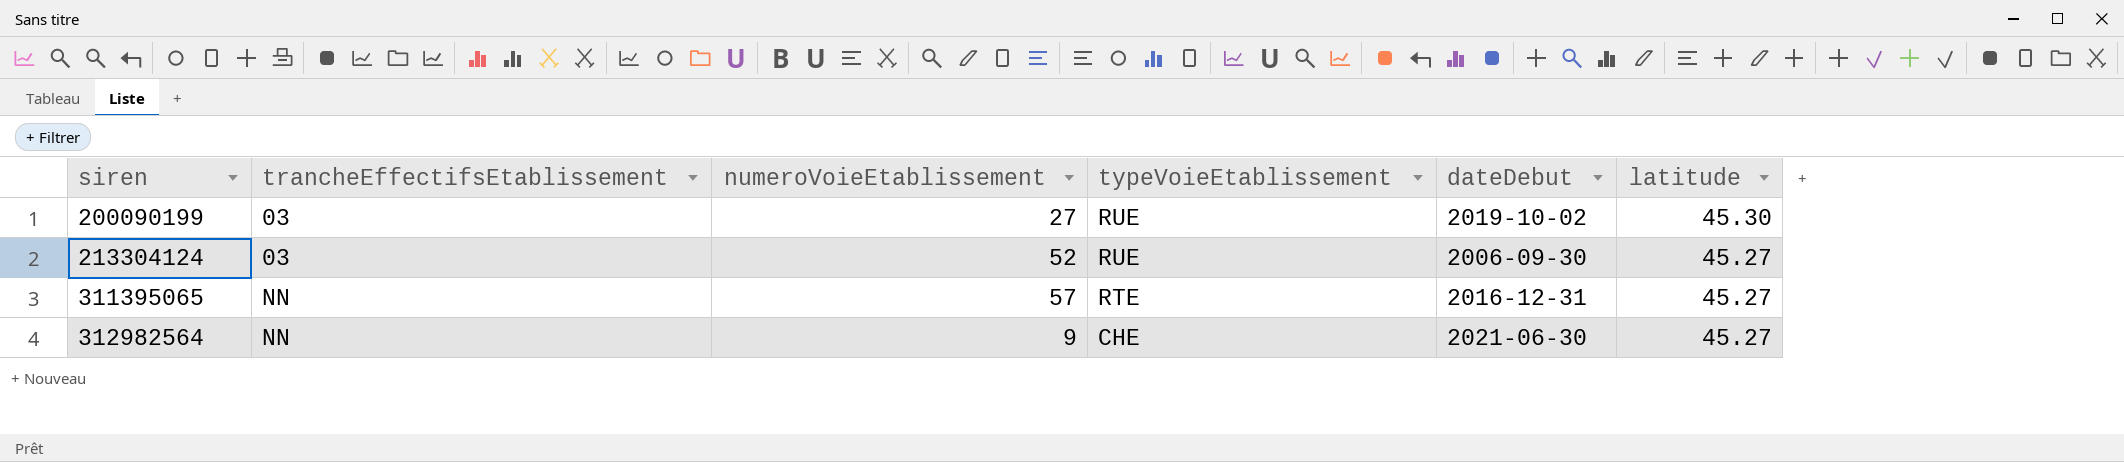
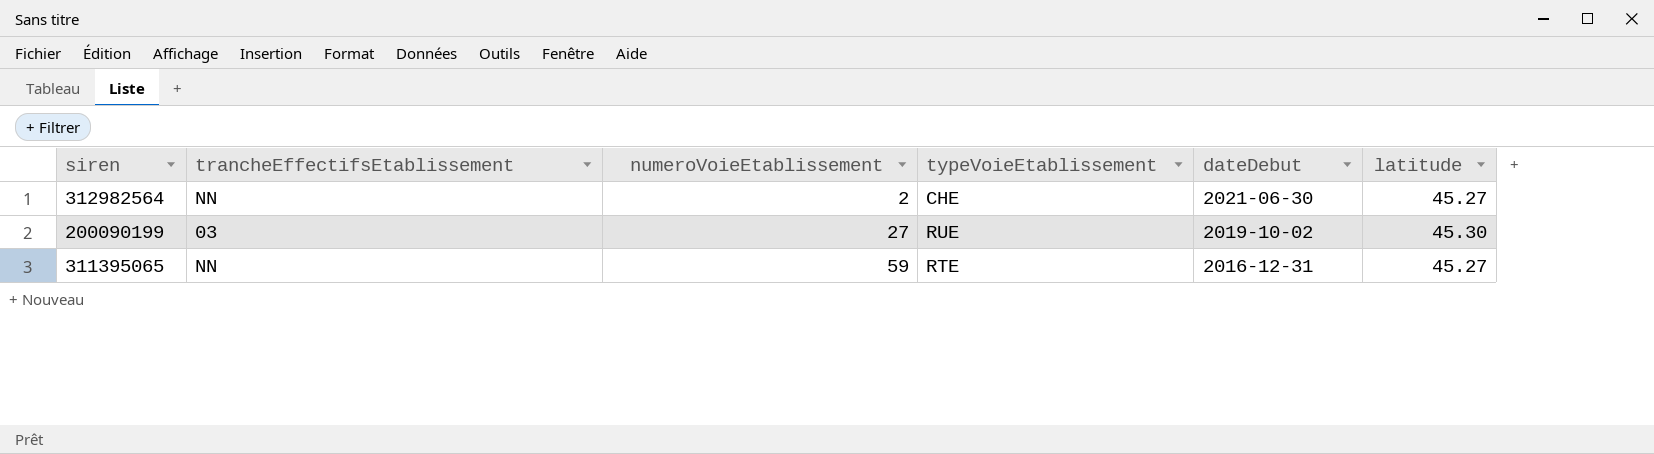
row order: siren ascending -> numeroVoieEtablissement ascending
row 213304124: 03 | 52 | RUE | 2006-09-30 | 45.27 -> none
312982564 | numeroVoieEtablissement: 9 -> 2
311395065 | numeroVoieEtablissement: 57 -> 59

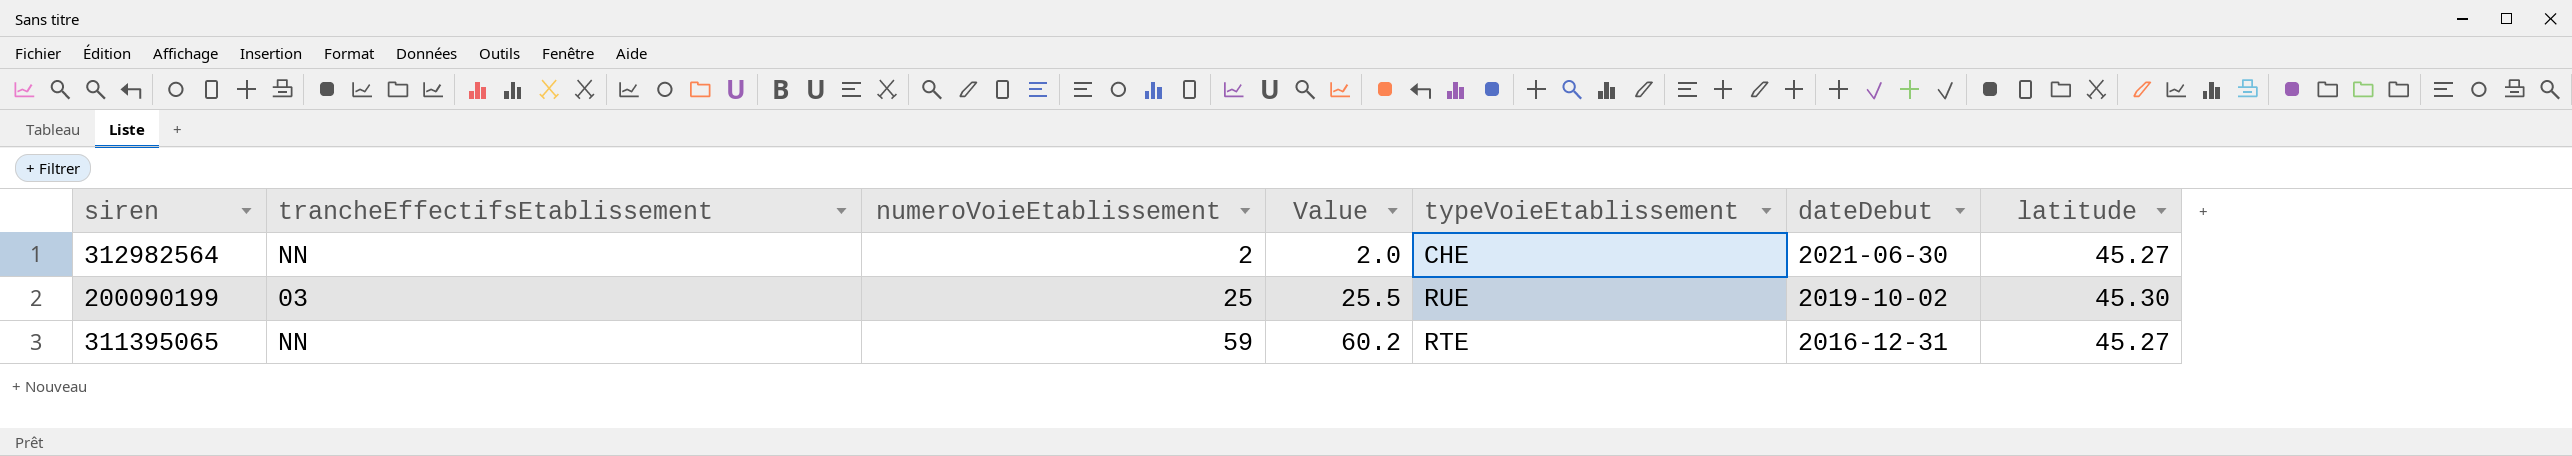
column Value | formula: none -> [numeroVoieEtablissement] * 1.02
200090199 | numeroVoieEtablissement: 27 -> 25

